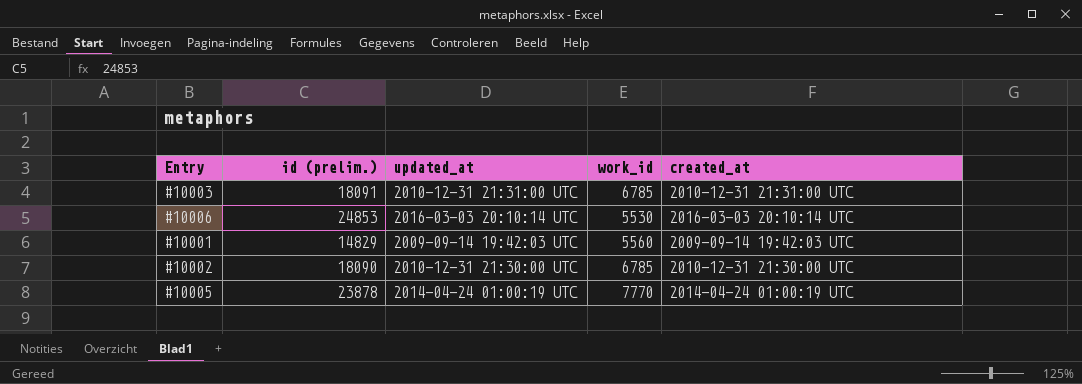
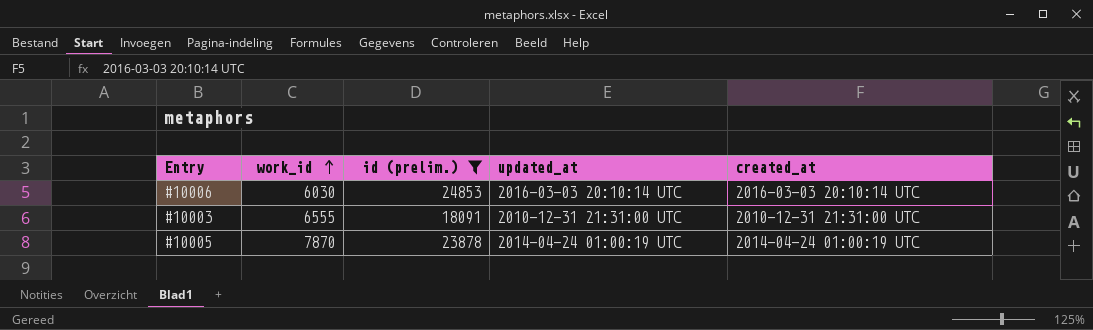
filter: none -> id (prelim.) >= 18091
row order: none -> work_id ascending
column work_id | position: 4 -> 2
#10006 | work_id: 5530 -> 6030
#10003 | work_id: 6785 -> 6555
#10005 | work_id: 7770 -> 7870

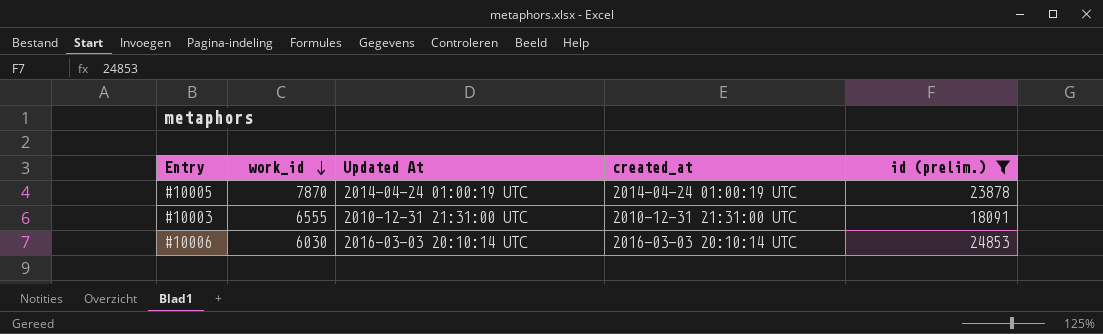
row order: work_id ascending -> work_id descending
column name: updated_at -> Updated At
column id (prelim.) | position: 3 -> 5

